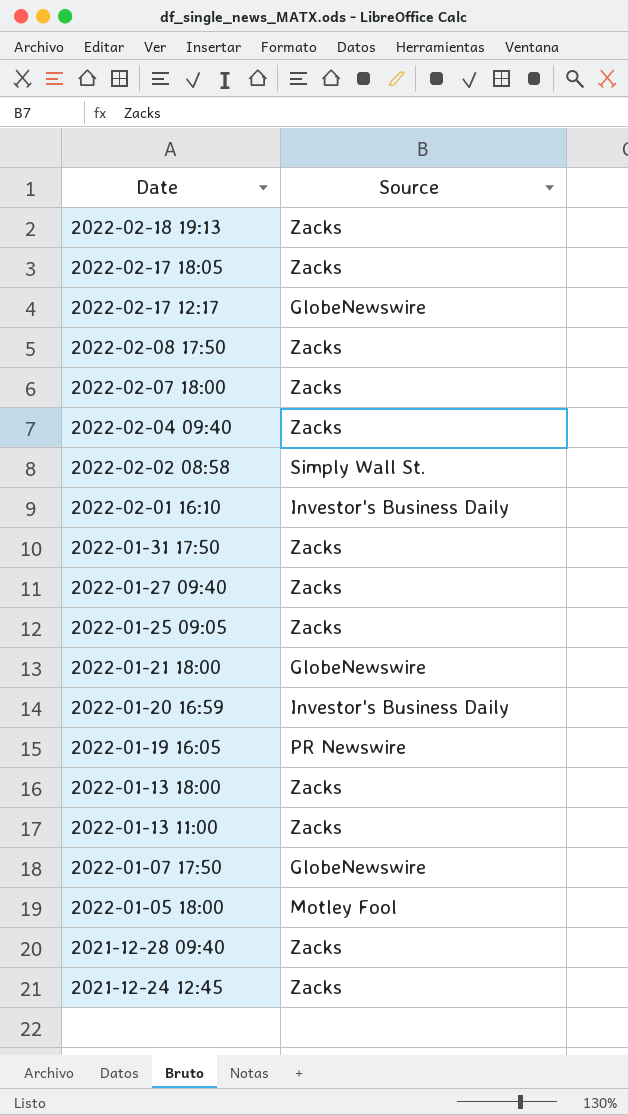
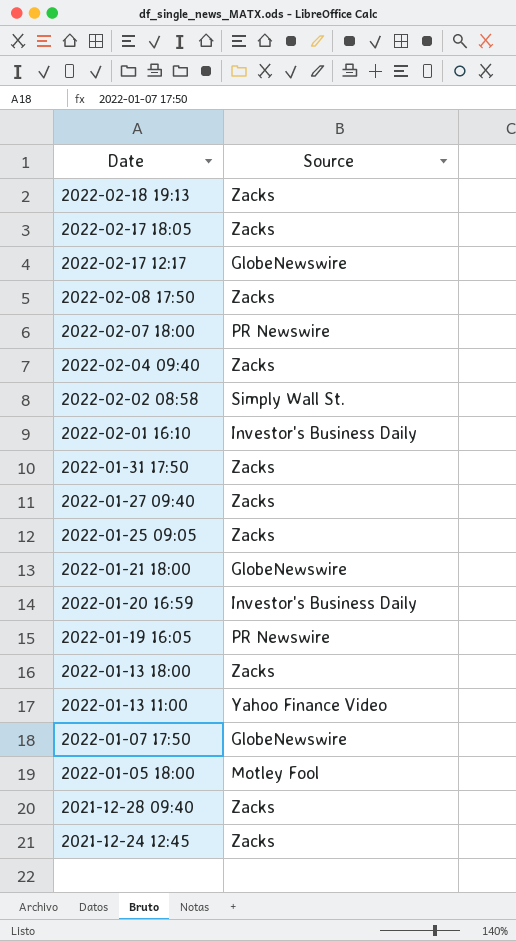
2022-02-07 18:00 | Source: Zacks -> PR Newswire
2022-01-13 11:00 | Source: Zacks -> Yahoo Finance Video

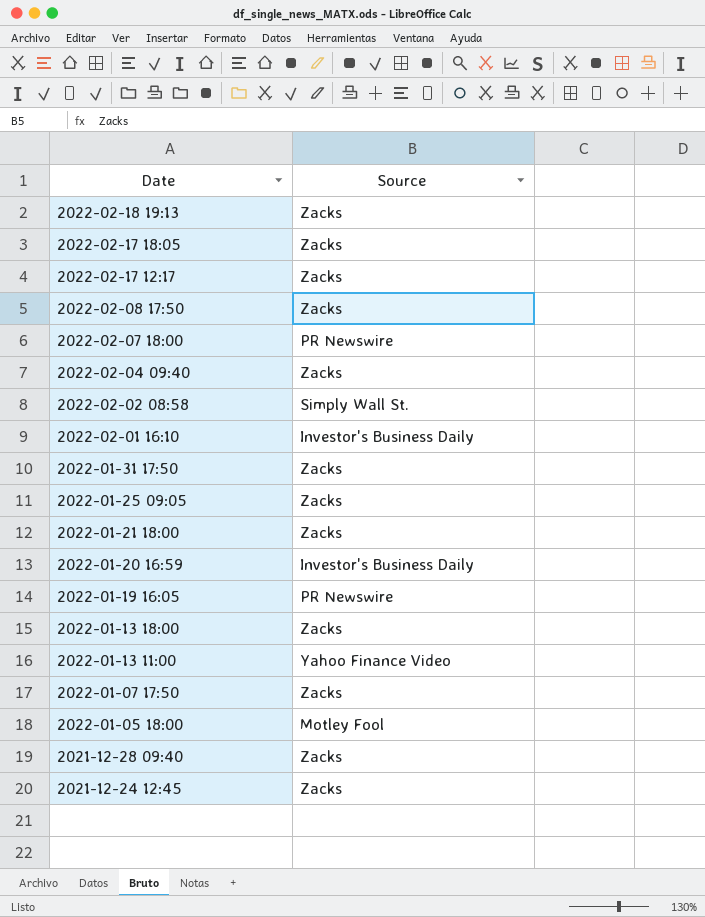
row 2022-01-27 09:40: Zacks -> none
2022-02-17 12:17 | Source: GlobeNewswire -> Zacks
2022-01-21 18:00 | Source: GlobeNewswire -> Zacks
2022-01-07 17:50 | Source: GlobeNewswire -> Zacks

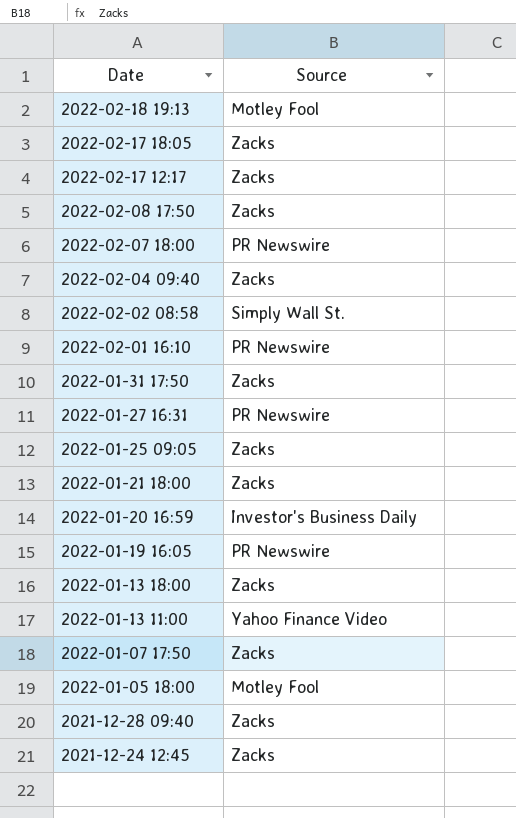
2022-02-18 19:13 | Source: Zacks -> Motley Fool
2022-02-01 16:10 | Source: Investor's Business Daily -> PR Newswire
row 2022-01-27 16:31: none -> PR Newswire

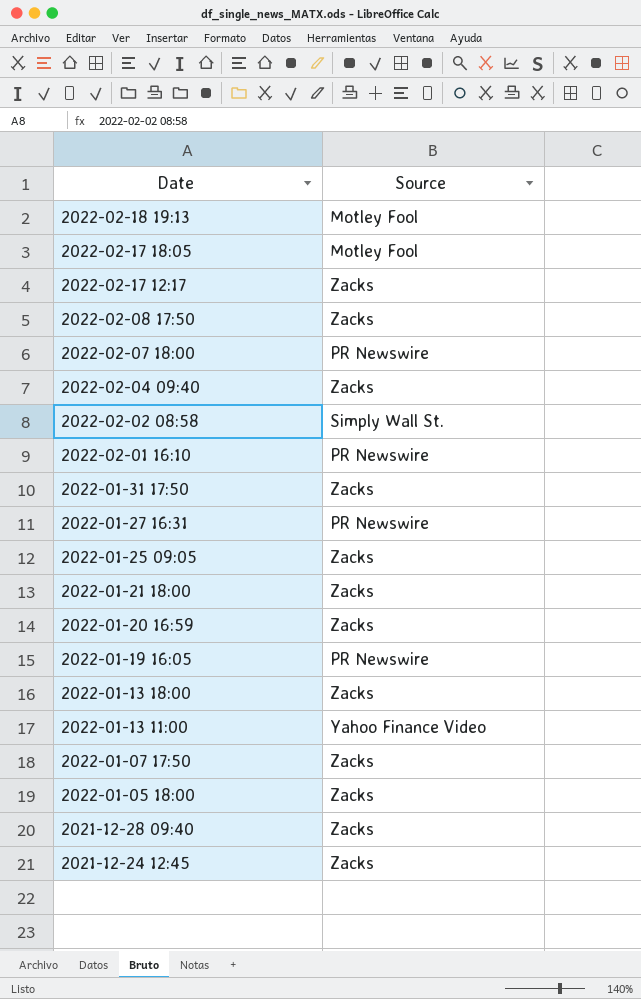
2022-02-17 18:05 | Source: Zacks -> Motley Fool
2022-01-20 16:59 | Source: Investor's Business Daily -> Zacks
2022-01-05 18:00 | Source: Motley Fool -> Zacks

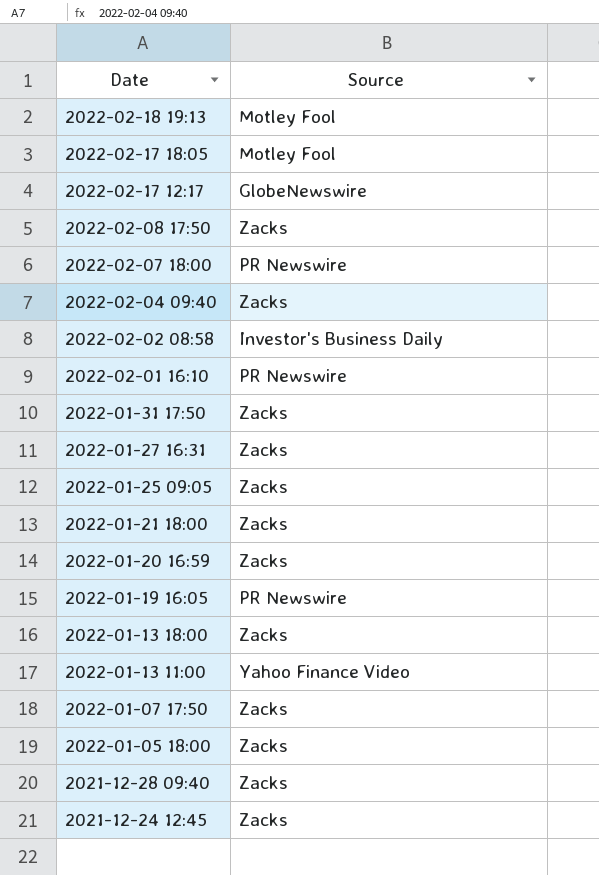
2022-02-17 12:17 | Source: Zacks -> GlobeNewswire
2022-02-02 08:58 | Source: Simply Wall St. -> Investor's Business Daily
2022-01-27 16:31 | Source: PR Newswire -> Zacks

